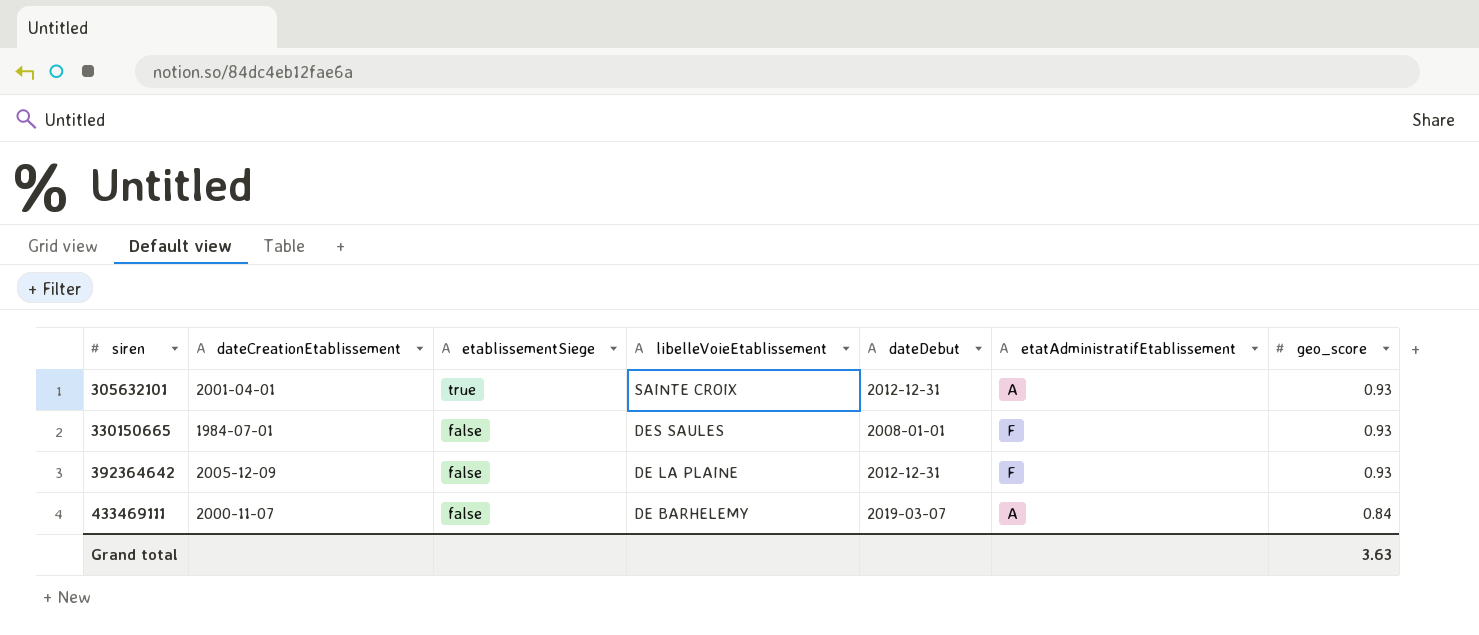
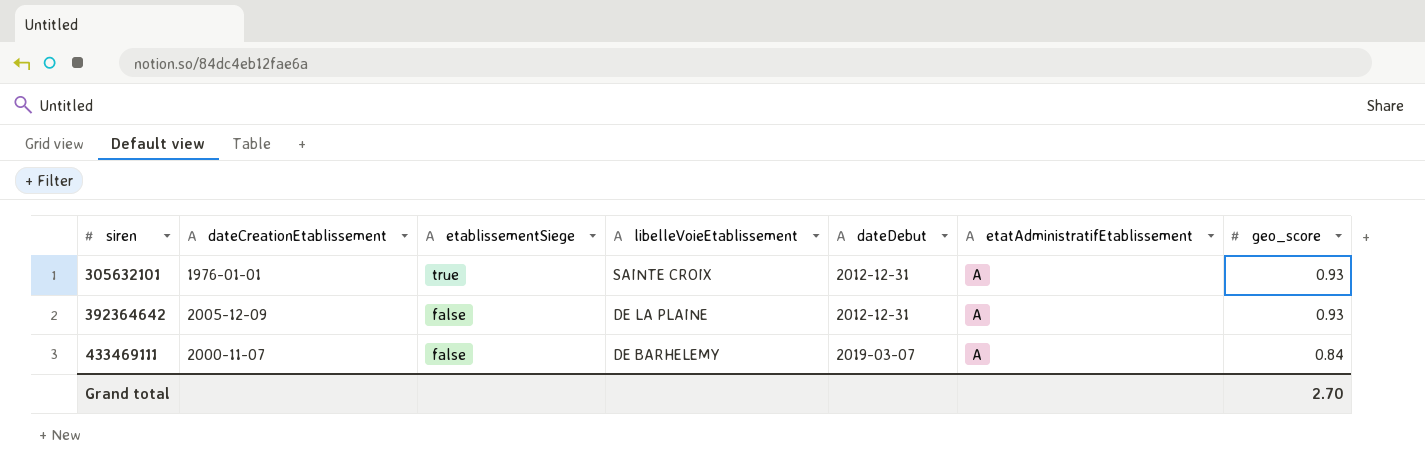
row 330150665: 1984-07-01 | false | DES SAULES | 2008-01-01 | F | 0.93 -> none
305632101 | dateCreationEtablissement: 2001-04-01 -> 1976-01-01
392364642 | etatAdministratifEtablissement: F -> A
Grand total | geo_score: 3.63 -> 2.70

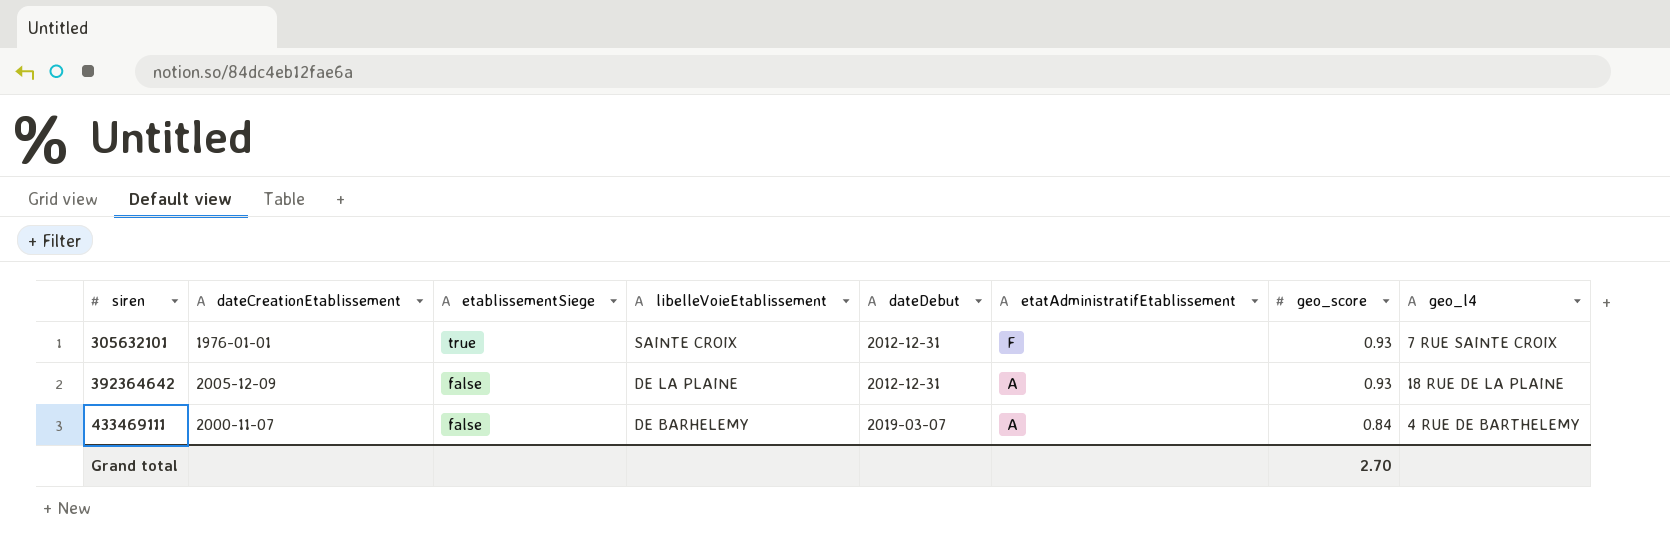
column geo_l4 | position: none -> 8
305632101 | etatAdministratifEtablissement: A -> F

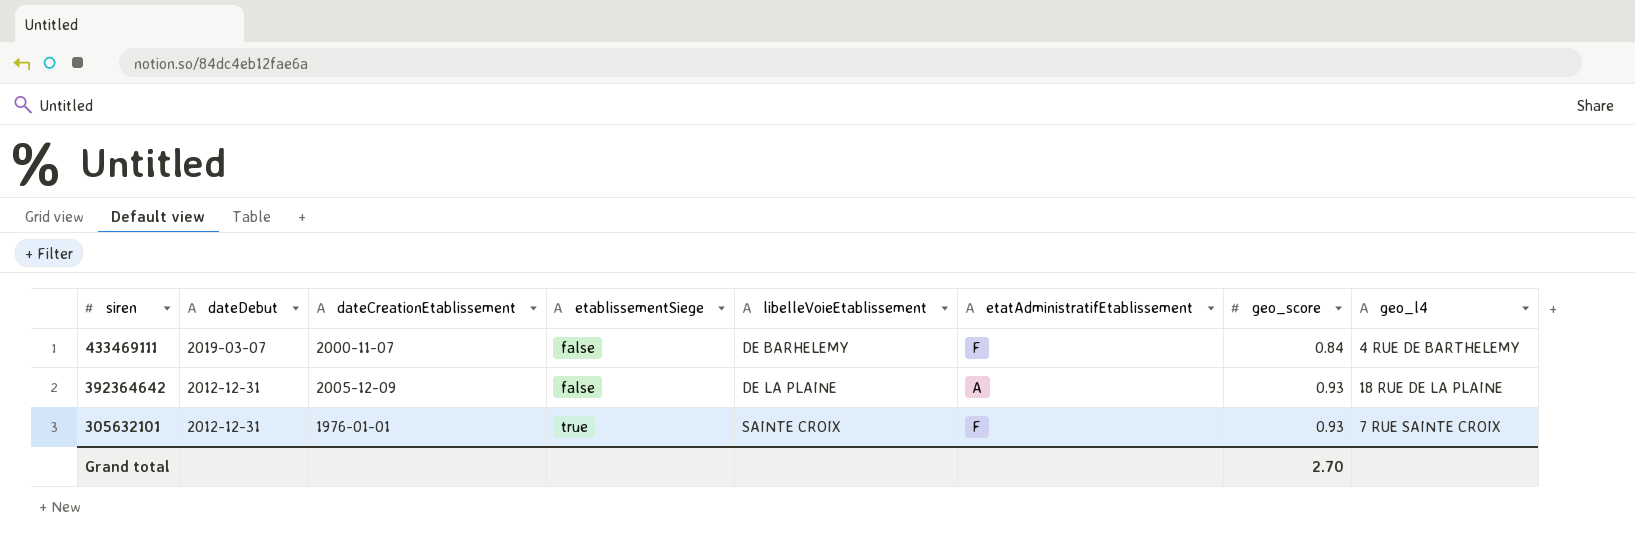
row order: siren ascending -> siren descending
column dateDebut | position: 5 -> 2
433469111 | etatAdministratifEtablissement: A -> F

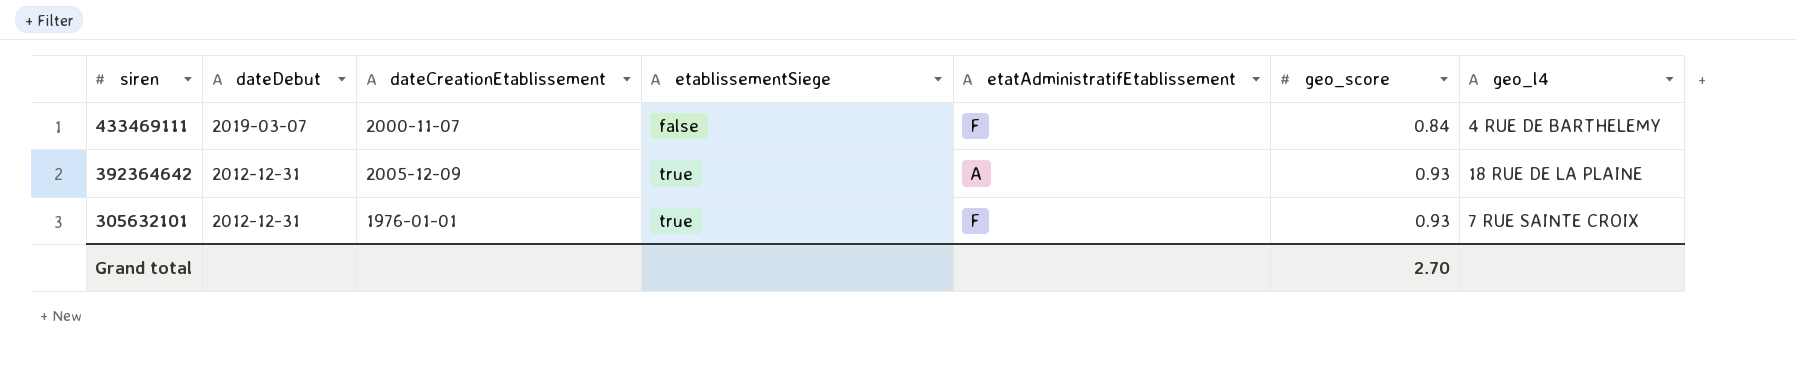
column libelleVoieEtablissement | position: 5 -> none
392364642 | etablissementSiege: false -> true

